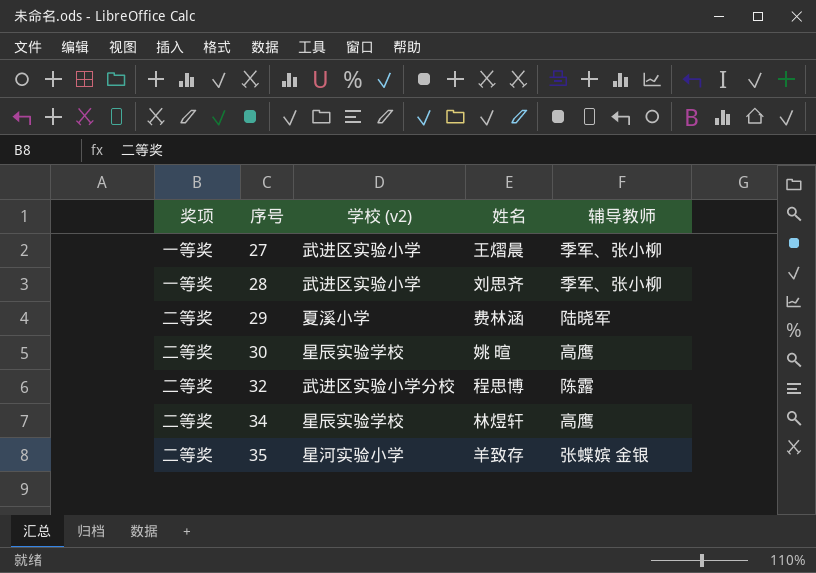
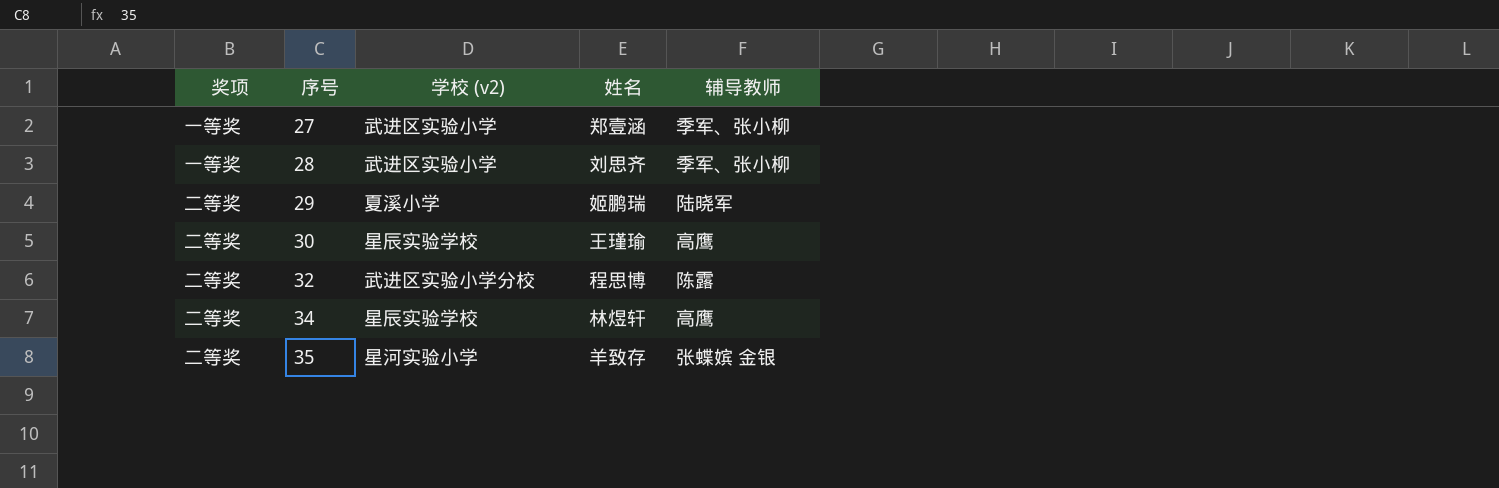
27 | 姓名: 王熠晨 -> 郑壹涵
29 | 姓名: 费林涵 -> 姬鹏瑞
30 | 姓名: 姚 暄 -> 王瑾瑜

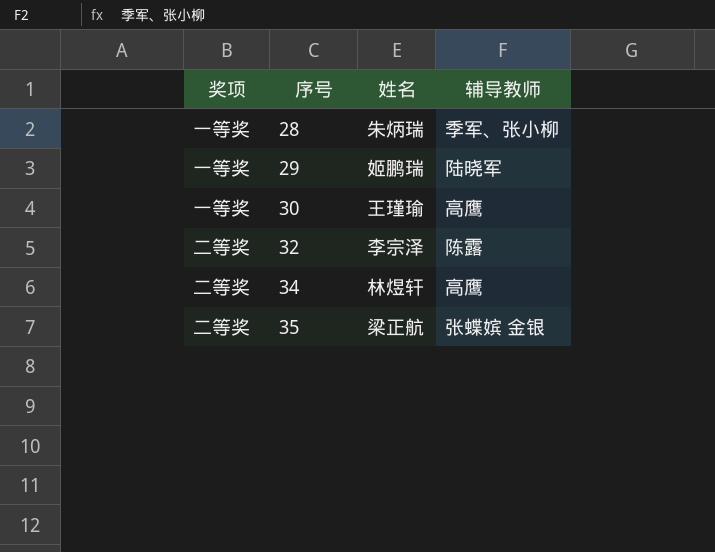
column 学校 (v2) | position: 3 -> none
row 27: 一等奖 | 武进区实验小学 | 郑壹涵 | 季军、张小柳 -> none
28 | 姓名: 刘思齐 -> 朱炳瑞
29 | 奖项: 二等奖 -> 一等奖
30 | 奖项: 二等奖 -> 一等奖
32 | 姓名: 程思博 -> 李宗泽
35 | 姓名: 羊致存 -> 梁正航

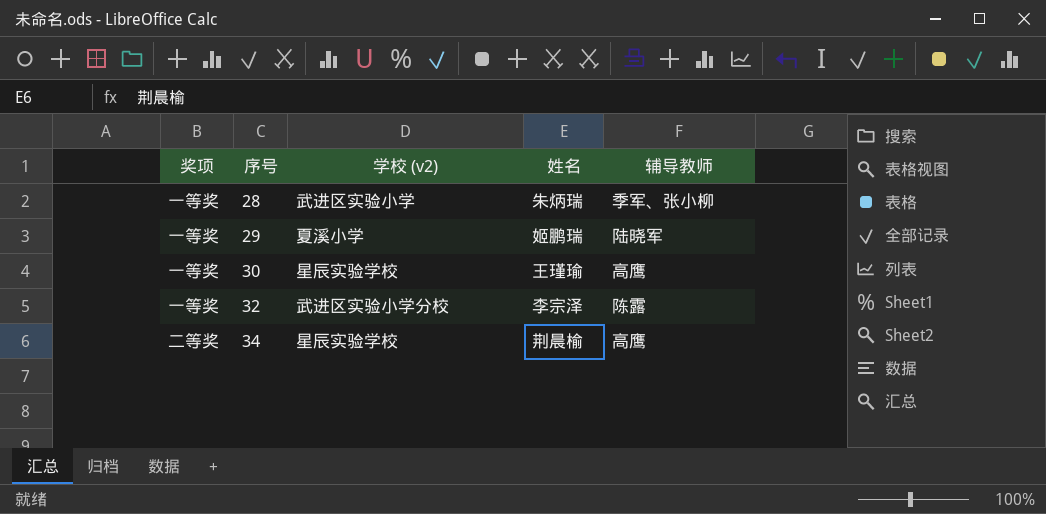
column 学校 (v2) | position: none -> 3
row 35: 二等奖 | 梁正航 | 张蝶嫔 金银 -> none
32 | 奖项: 二等奖 -> 一等奖
34 | 姓名: 林煜轩 -> 荆晨榆

